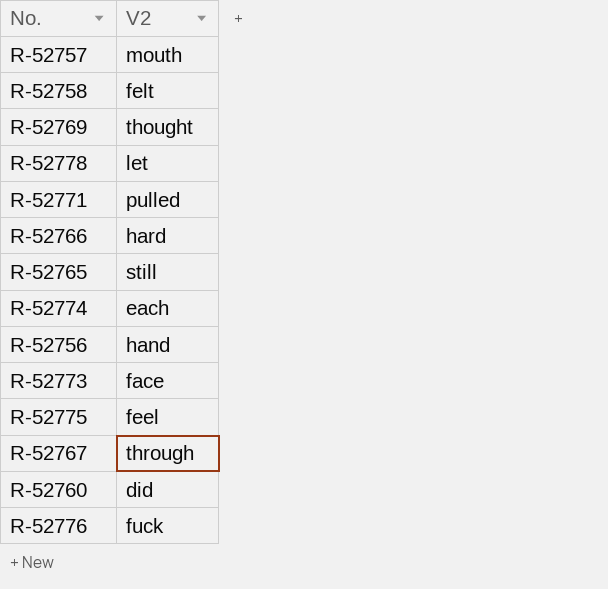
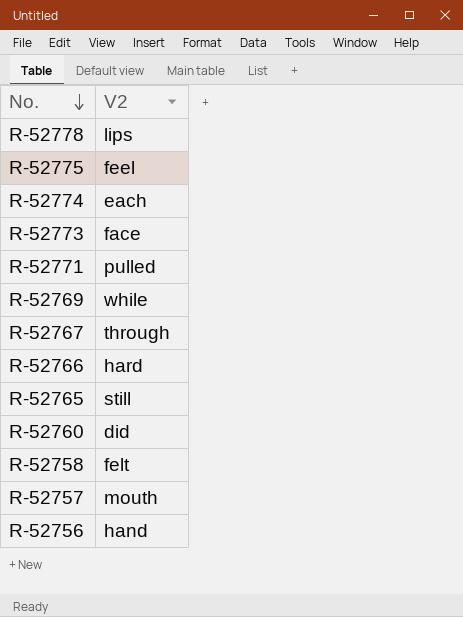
row order: none -> No. descending
row R-52776: fuck -> none
R-52778 | V2: let -> lips
R-52769 | V2: thought -> while

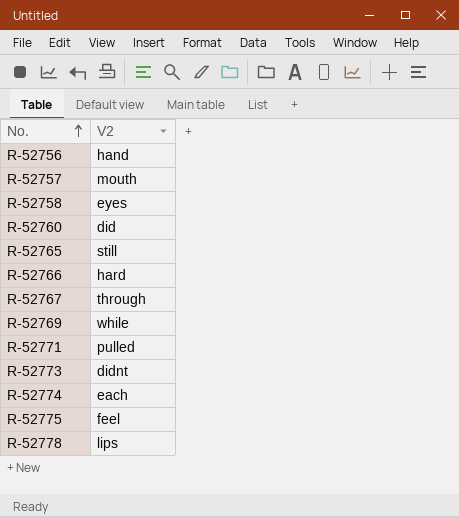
row order: No. descending -> No. ascending
R-52758 | V2: felt -> eyes
R-52773 | V2: face -> didnt

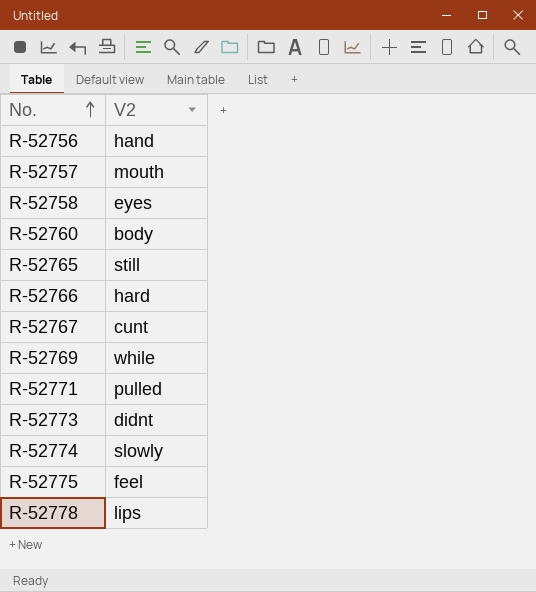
R-52760 | V2: did -> body
R-52767 | V2: through -> cunt
R-52774 | V2: each -> slowly

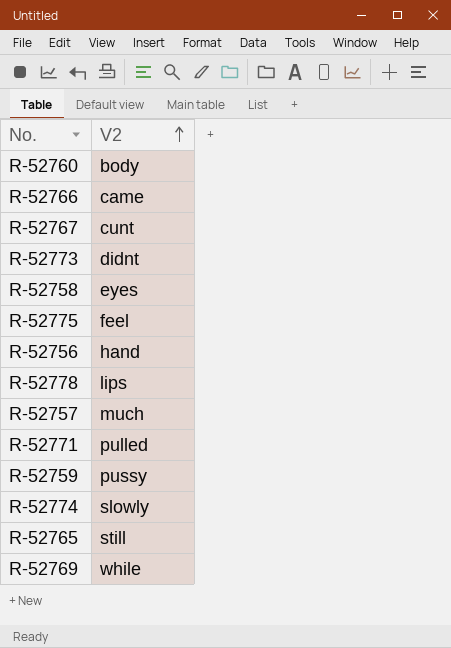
row order: No. ascending -> V2 ascending
R-52766 | V2: hard -> came
R-52757 | V2: mouth -> much
row R-52759: none -> pussy

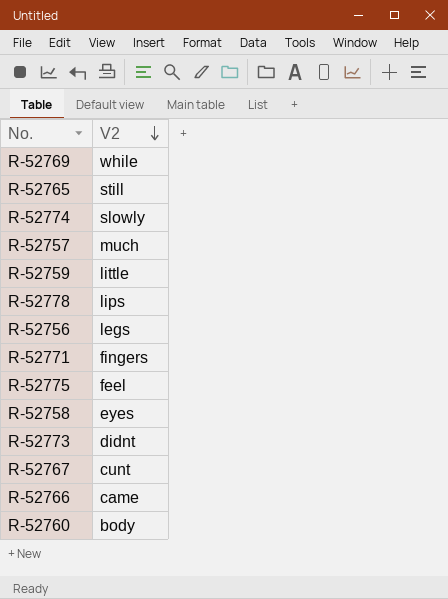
row order: V2 ascending -> V2 descending
R-52759 | V2: pussy -> little
R-52756 | V2: hand -> legs
R-52771 | V2: pulled -> fingers

